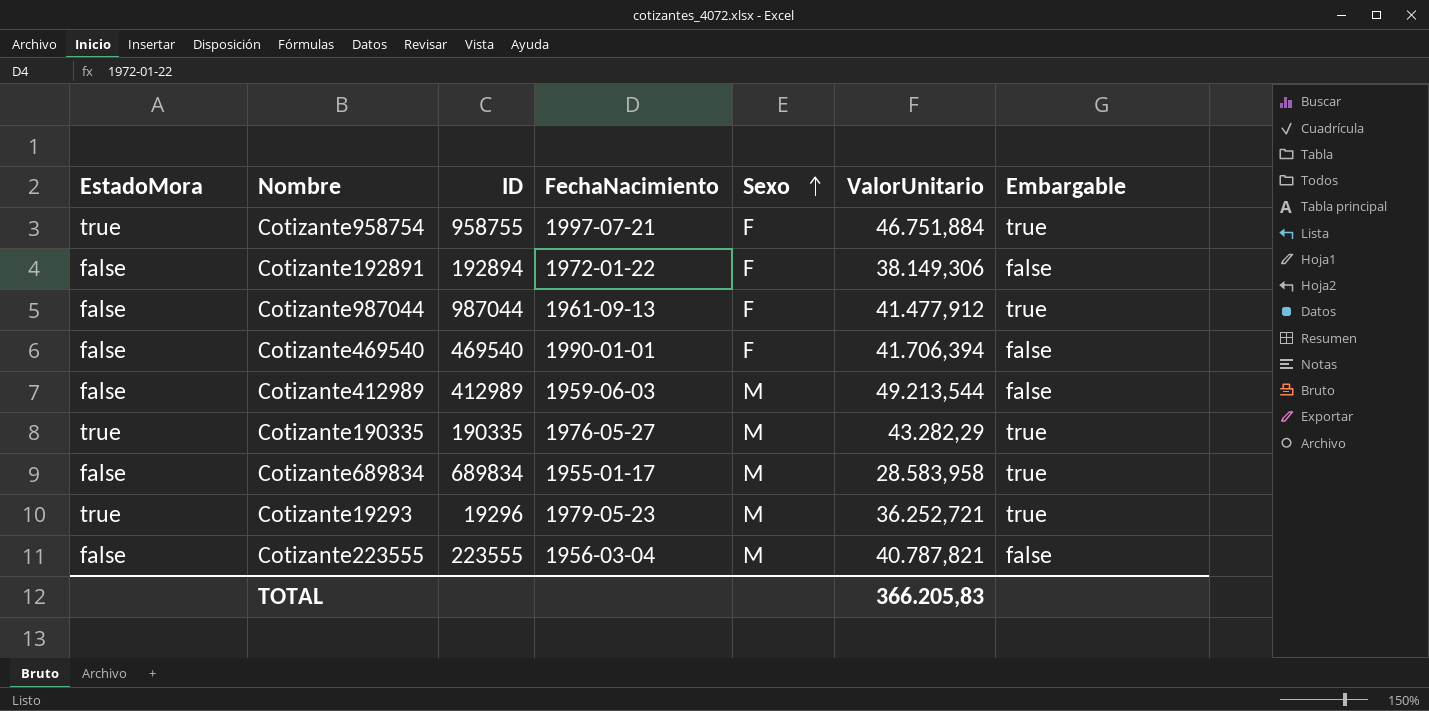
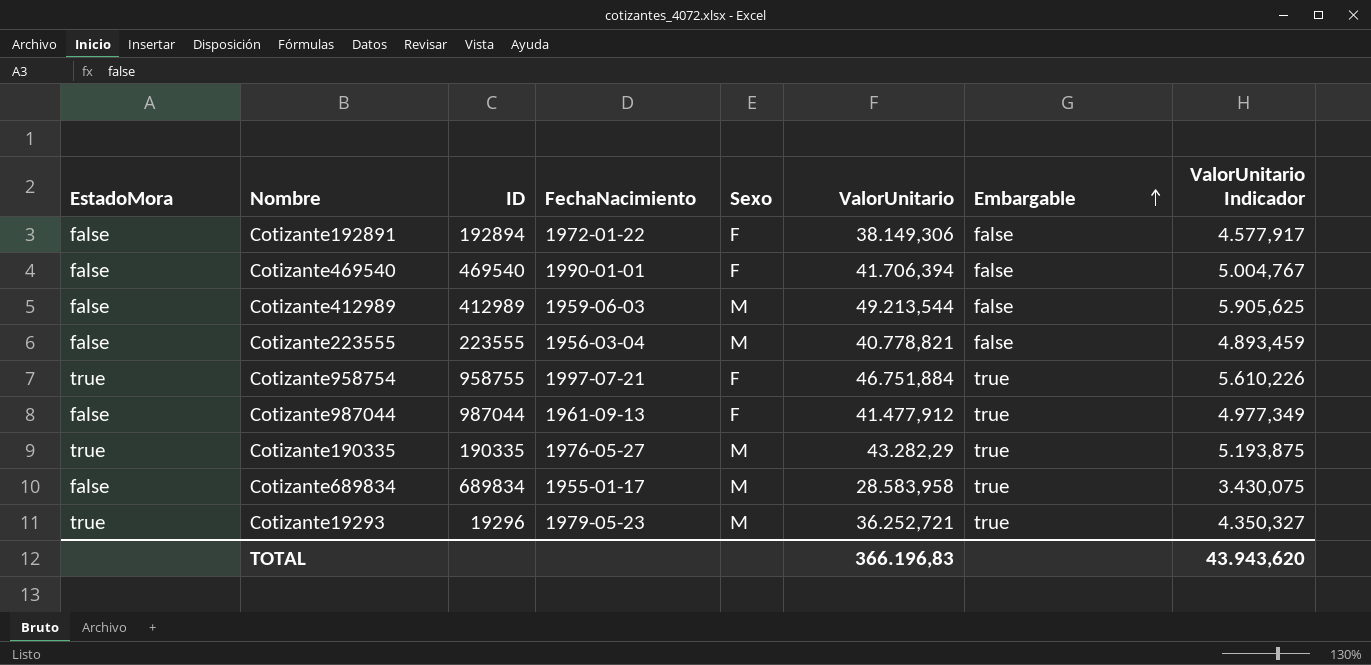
row order: Sexo ascending -> Embargable ascending
column ValorUnitario Indicador | formula: none -> [ValorUnitario] * 0,12
Cotizante223555 | ValorUnitario: 40.787,821 -> 40.778,821
TOTAL | ValorUnitario: 366.205,83 -> 366.196,83

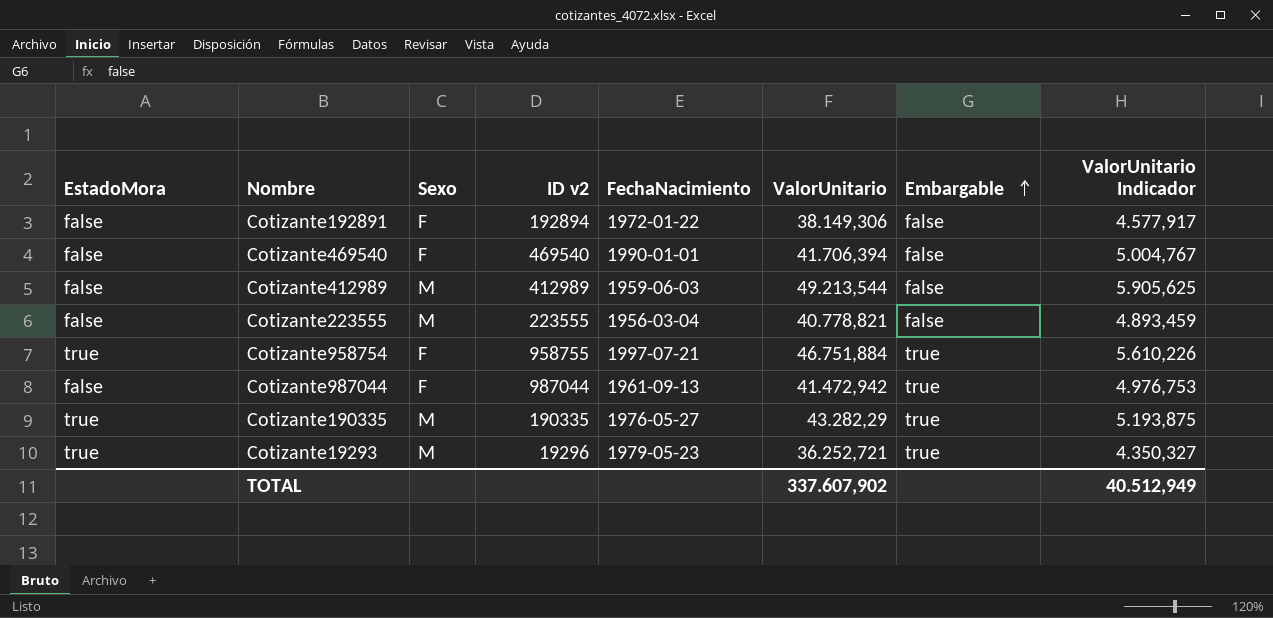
column Sexo | position: 5 -> 3
column name: ID -> ID v2
row Cotizante689834: false | 689834 | 1955-01-17 | M | 28.583,958 | true | 3.430,075 -> none
Cotizante987044 | ValorUnitario: 41.477,912 -> 41.472,942
Cotizante987044 | ValorUnitario Indicador: 4.977,349 -> 4.976,753
TOTAL | ValorUnitario: 366.196,83 -> 337.607,902
TOTAL | ValorUnitario Indicador: 43.943,620 -> 40.512,949

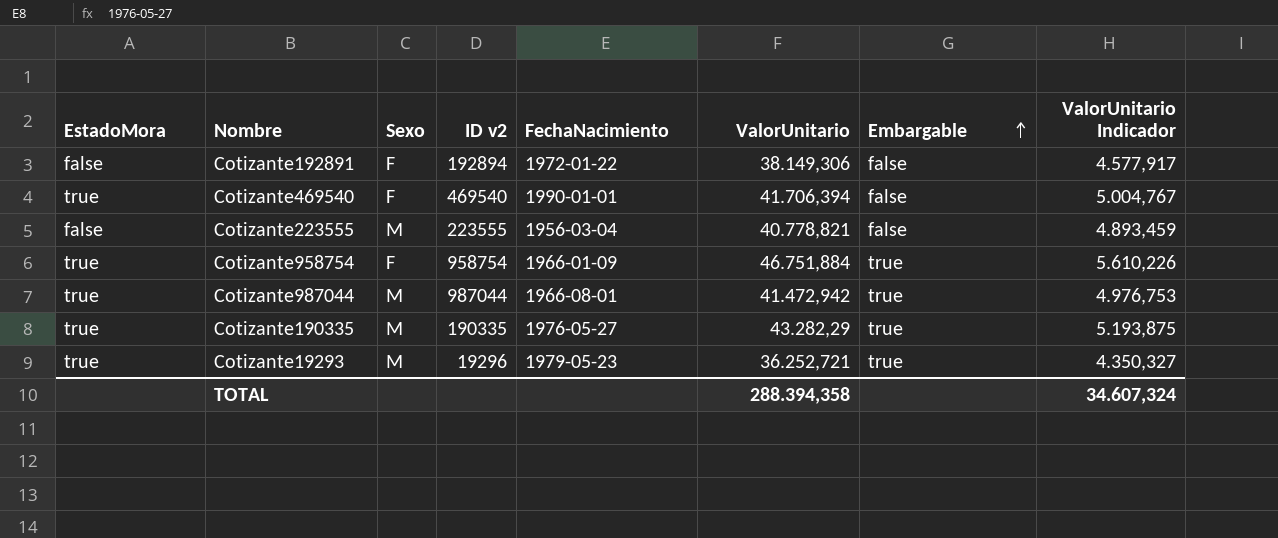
row Cotizante412989: false | M | 412989 | 1959-06-03 | 49.213,544 | false | 5.905,625 -> none
Cotizante469540 | EstadoMora: false -> true
Cotizante958754 | ID v2: 958755 -> 958754
Cotizante958754 | FechaNacimiento: 1997-07-21 -> 1966-01-09
Cotizante987044 | EstadoMora: false -> true
Cotizante987044 | Sexo: F -> M
Cotizante987044 | FechaNacimiento: 1961-09-13 -> 1966-08-01
TOTAL | ValorUnitario: 337.607,902 -> 288.394,358
TOTAL | ValorUnitario Indicador: 40.512,949 -> 34.607,324

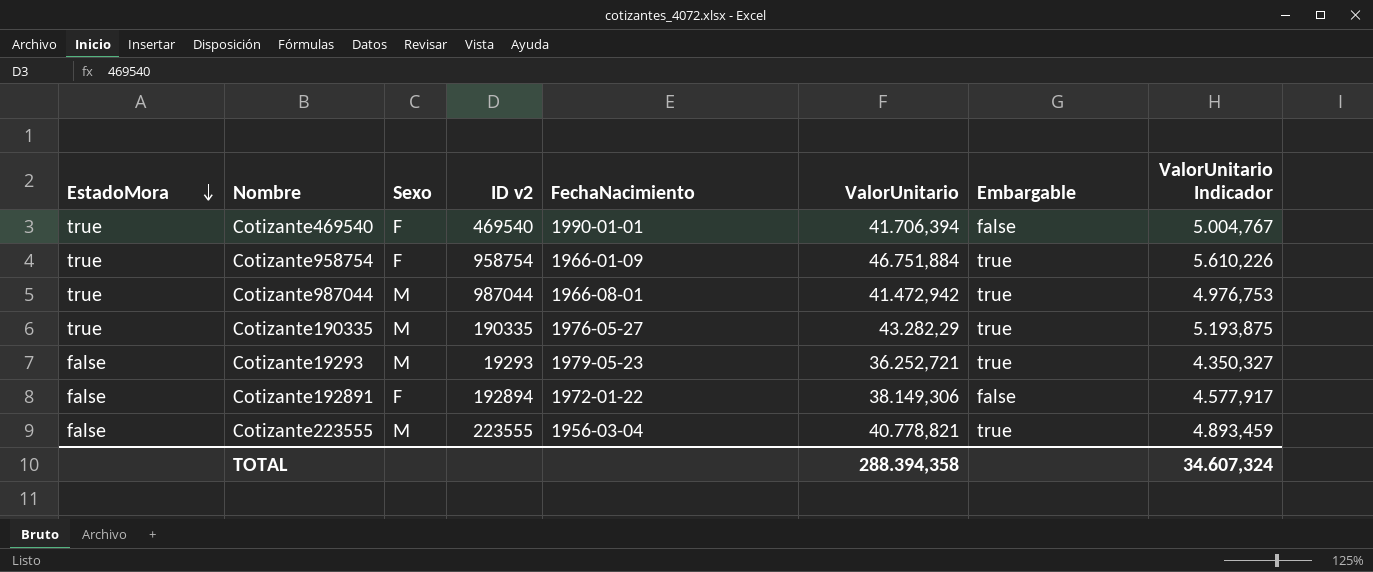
row order: Embargable ascending -> EstadoMora descending
Cotizante19293 | EstadoMora: true -> false
Cotizante19293 | ID v2: 19296 -> 19293
Cotizante223555 | Embargable: false -> true

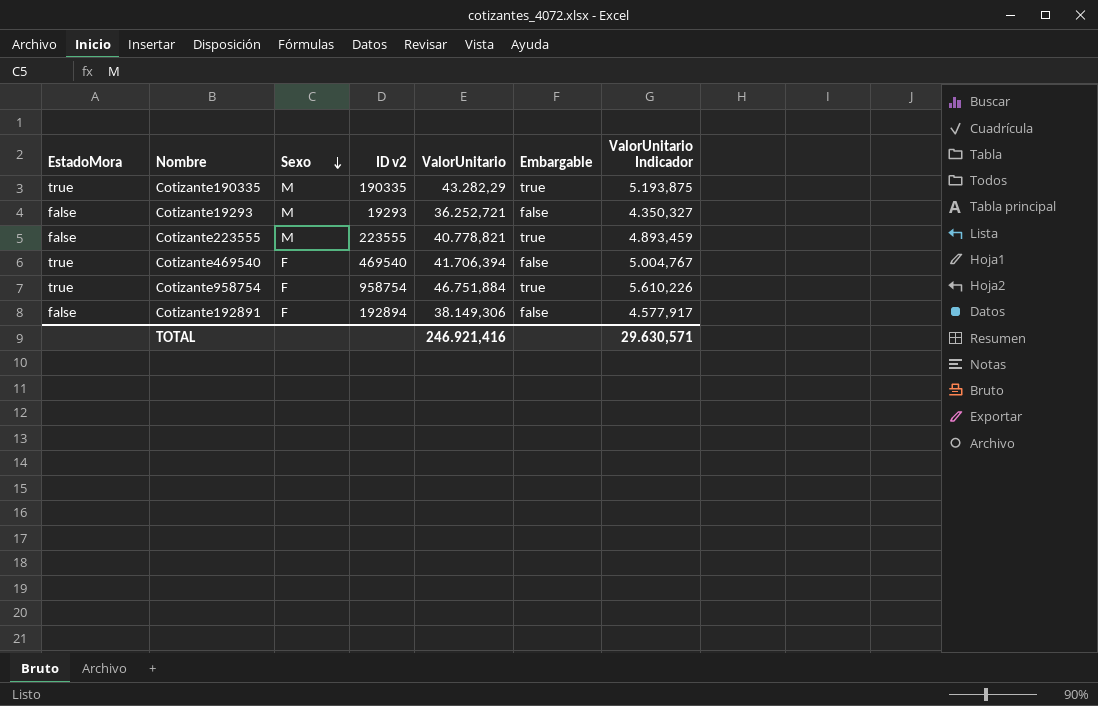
row order: EstadoMora descending -> Sexo descending
column FechaNacimiento | position: 5 -> none
row Cotizante987044: true | M | 987044 | 1966-08-01 | 41.472,942 | true | 4.976,753 -> none
Cotizante19293 | Embargable: true -> false
TOTAL | ValorUnitario: 288.394,358 -> 246.921,416
TOTAL | ValorUnitario Indicador: 34.607,324 -> 29.630,571

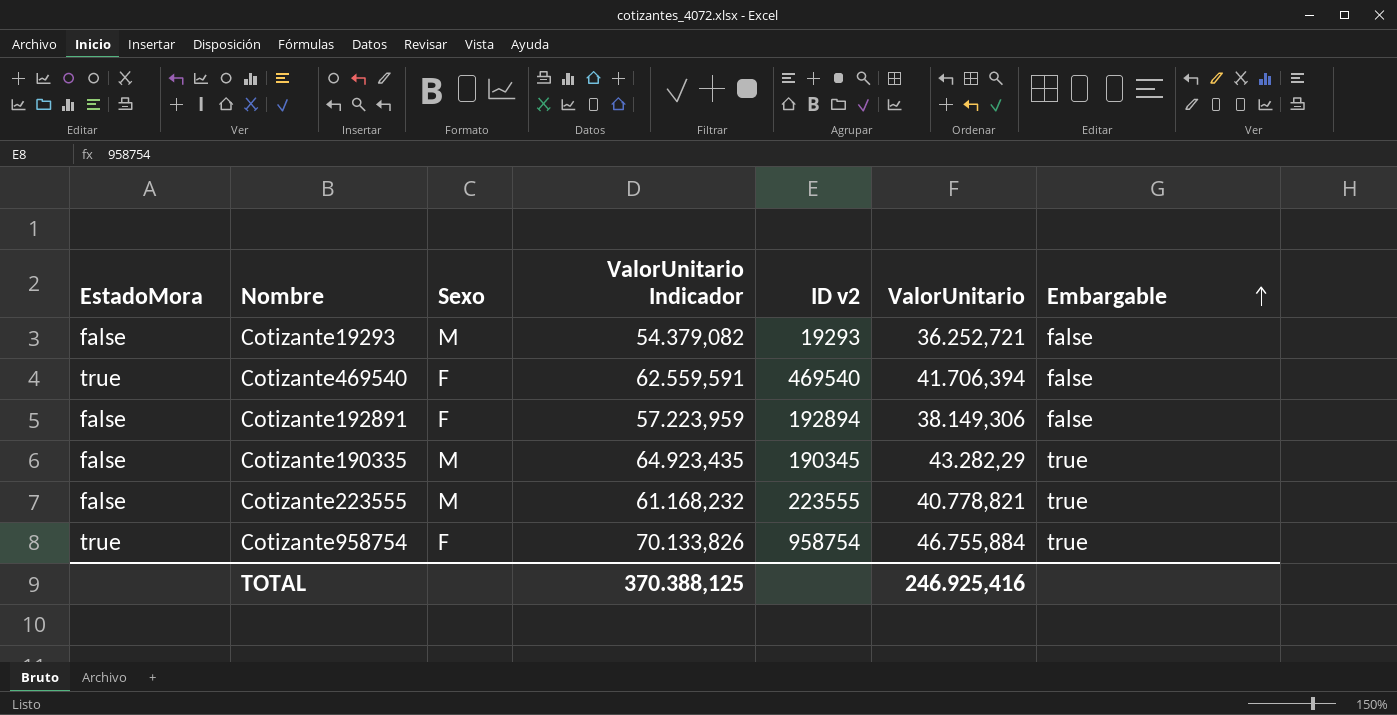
row order: Sexo descending -> Embargable ascending
column ValorUnitario Indicador | formula: [ValorUnitario] * 0,12 -> [ValorUnitario] * 1,5
column ValorUnitario Indicador | position: 7 -> 4
Cotizante190335 | EstadoMora: true -> false
Cotizante190335 | ID v2: 190335 -> 190345
Cotizante958754 | ValorUnitario: 46.751,884 -> 46.755,884
TOTAL | ValorUnitario Indicador: 29.630,571 -> 370.388,125
TOTAL | ValorUnitario: 246.921,416 -> 246.925,416

